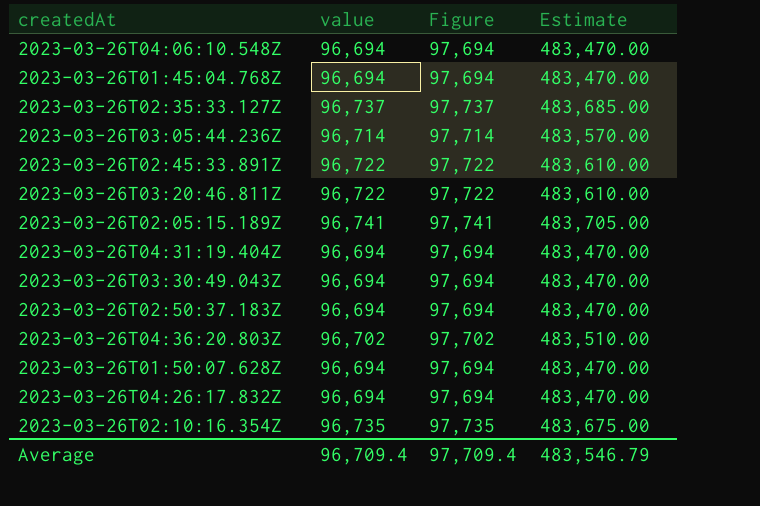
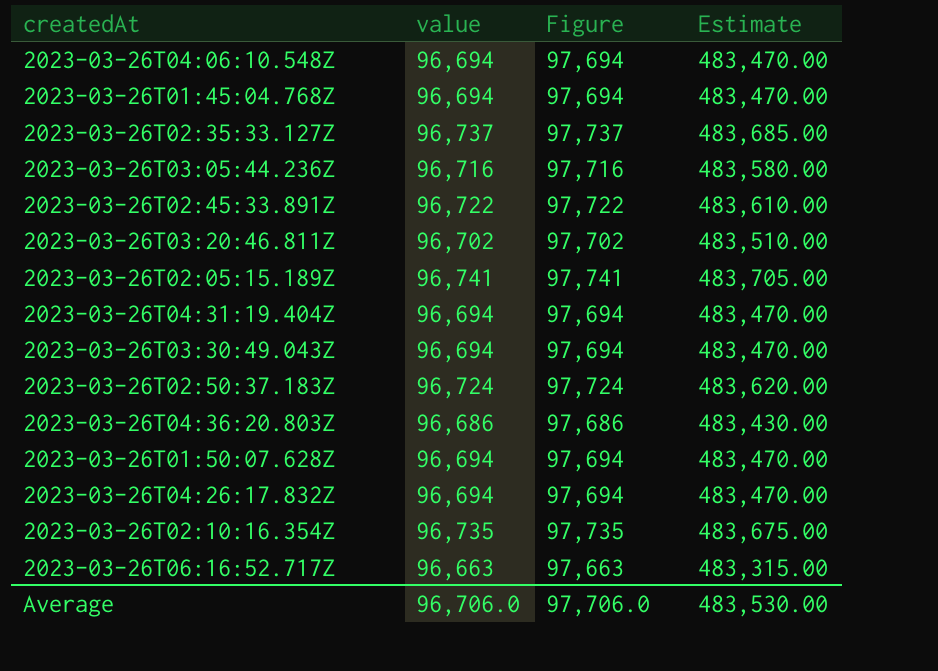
2023-03-26T03:05:44.236Z | value: 96,714 -> 96,716
2023-03-26T03:05:44.236Z | Figure: 97,714 -> 97,716
2023-03-26T03:05:44.236Z | Estimate: 483,570.00 -> 483,580.00
2023-03-26T03:20:46.811Z | value: 96,722 -> 96,702
2023-03-26T03:20:46.811Z | Figure: 97,722 -> 97,702
2023-03-26T03:20:46.811Z | Estimate: 483,610.00 -> 483,510.00
2023-03-26T02:50:37.183Z | value: 96,694 -> 96,724
2023-03-26T02:50:37.183Z | Figure: 97,694 -> 97,724
2023-03-26T02:50:37.183Z | Estimate: 483,470.00 -> 483,620.00
2023-03-26T04:36:20.803Z | value: 96,702 -> 96,686
2023-03-26T04:36:20.803Z | Figure: 97,702 -> 97,686
2023-03-26T04:36:20.803Z | Estimate: 483,510.00 -> 483,430.00
row 2023-03-26T06:16:52.717Z: none -> 96,663 | 97,663 | 483,315.00
Average | value: 96,709.4 -> 96,706.0
Average | Figure: 97,709.4 -> 97,706.0
Average | Estimate: 483,546.79 -> 483,530.00

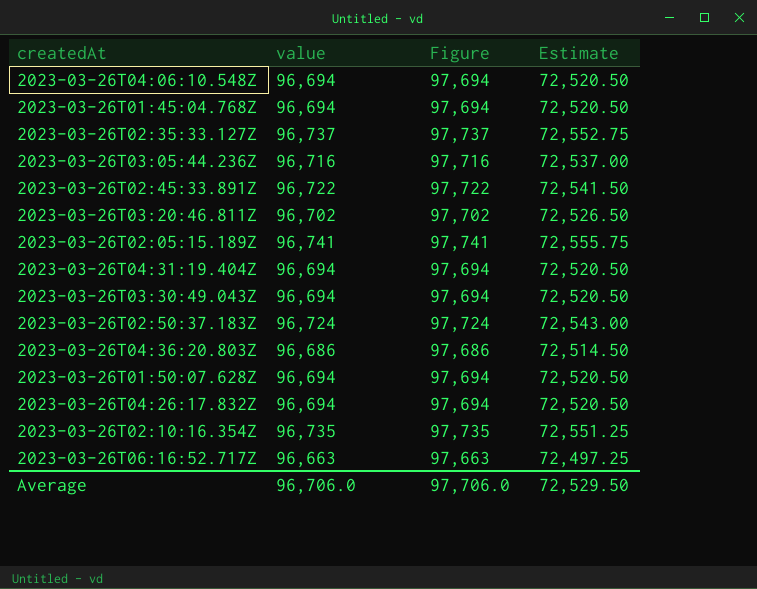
column Estimate | formula: [value] * 5 -> [value] * 0.75
Average | Estimate: 483,530.00 -> 72,529.50

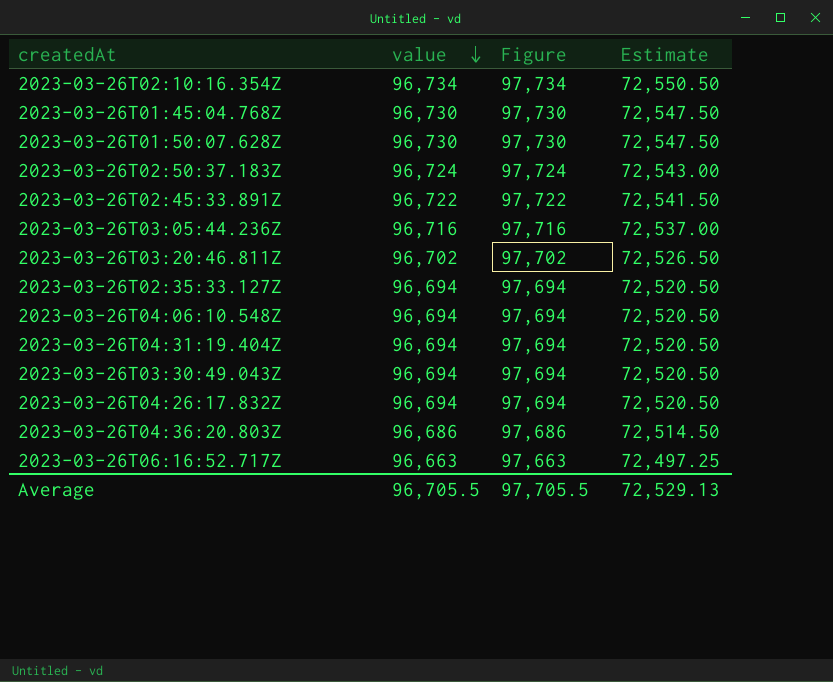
row order: none -> value descending
row 2023-03-26T02:05:15.189Z: 96,741 | 97,741 | 72,555.75 -> none
2023-03-26T02:10:16.354Z | value: 96,735 -> 96,734
2023-03-26T02:10:16.354Z | Figure: 97,735 -> 97,734
2023-03-26T02:10:16.354Z | Estimate: 72,551.25 -> 72,550.50
2023-03-26T01:45:04.768Z | value: 96,694 -> 96,730
2023-03-26T01:45:04.768Z | Figure: 97,694 -> 97,730
2023-03-26T01:45:04.768Z | Estimate: 72,520.50 -> 72,547.50
2023-03-26T01:50:07.628Z | value: 96,694 -> 96,730
2023-03-26T01:50:07.628Z | Figure: 97,694 -> 97,730
2023-03-26T01:50:07.628Z | Estimate: 72,520.50 -> 72,547.50
2023-03-26T02:35:33.127Z | value: 96,737 -> 96,694
2023-03-26T02:35:33.127Z | Figure: 97,737 -> 97,694
2023-03-26T02:35:33.127Z | Estimate: 72,552.75 -> 72,520.50
Average | value: 96,706.0 -> 96,705.5
Average | Figure: 97,706.0 -> 97,705.5
Average | Estimate: 72,529.50 -> 72,529.13

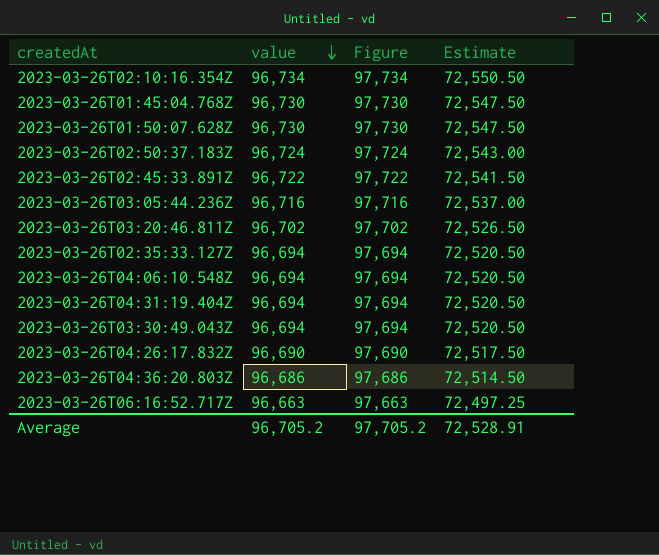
2023-03-26T04:26:17.832Z | value: 96,694 -> 96,690
2023-03-26T04:26:17.832Z | Figure: 97,694 -> 97,690
2023-03-26T04:26:17.832Z | Estimate: 72,520.50 -> 72,517.50
Average | value: 96,705.5 -> 96,705.2
Average | Figure: 97,705.5 -> 97,705.2
Average | Estimate: 72,529.13 -> 72,528.91

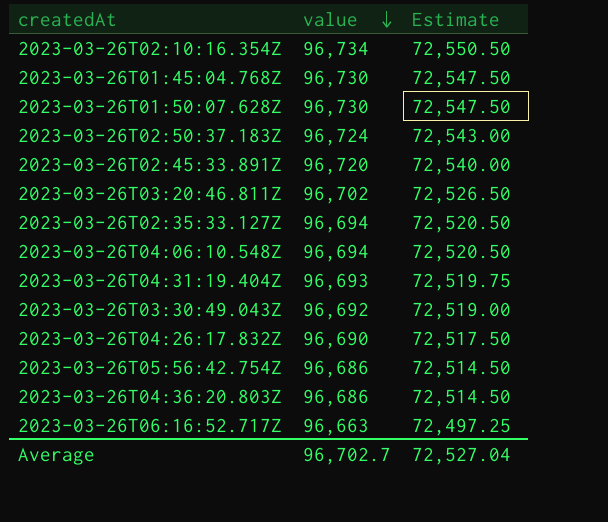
column Figure | formula: [value] + 1000 -> none
row 2023-03-26T03:05:44.236Z: 96,716 | 97,716 | 72,537.00 -> none
2023-03-26T02:45:33.891Z | value: 96,722 -> 96,720
2023-03-26T02:45:33.891Z | Estimate: 72,541.50 -> 72,540.00
2023-03-26T04:31:19.404Z | value: 96,694 -> 96,693
2023-03-26T04:31:19.404Z | Estimate: 72,520.50 -> 72,519.75
2023-03-26T03:30:49.043Z | value: 96,694 -> 96,692
2023-03-26T03:30:49.043Z | Estimate: 72,520.50 -> 72,519.00
row 2023-03-26T05:56:42.754Z: none -> 96,686 | 72,514.50
Average | value: 96,705.2 -> 96,702.7
Average | Estimate: 72,528.91 -> 72,527.04

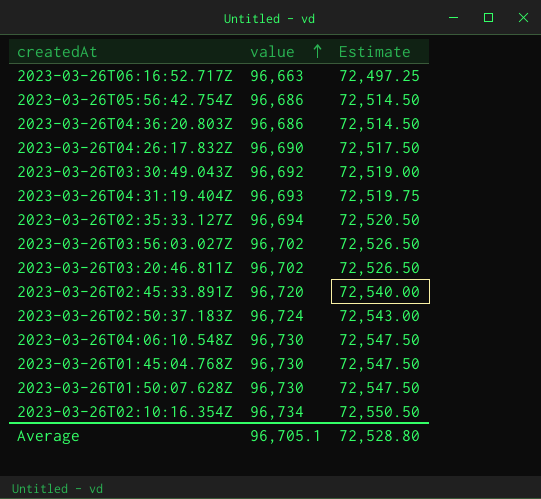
row order: value descending -> value ascending
row 2023-03-26T03:56:03.027Z: none -> 96,702 | 72,526.50
2023-03-26T04:06:10.548Z | value: 96,694 -> 96,730
2023-03-26T04:06:10.548Z | Estimate: 72,520.50 -> 72,547.50
Average | value: 96,702.7 -> 96,705.1
Average | Estimate: 72,527.04 -> 72,528.80

